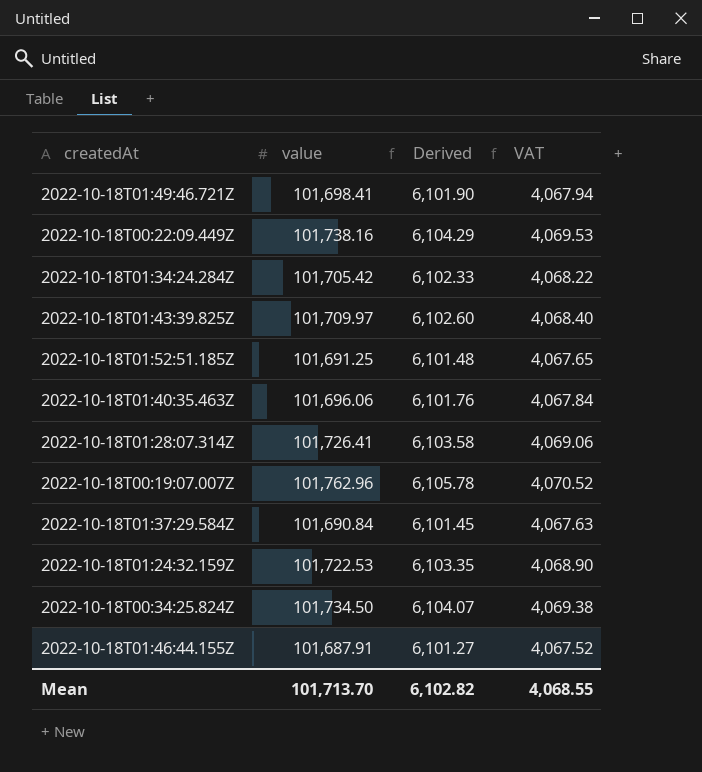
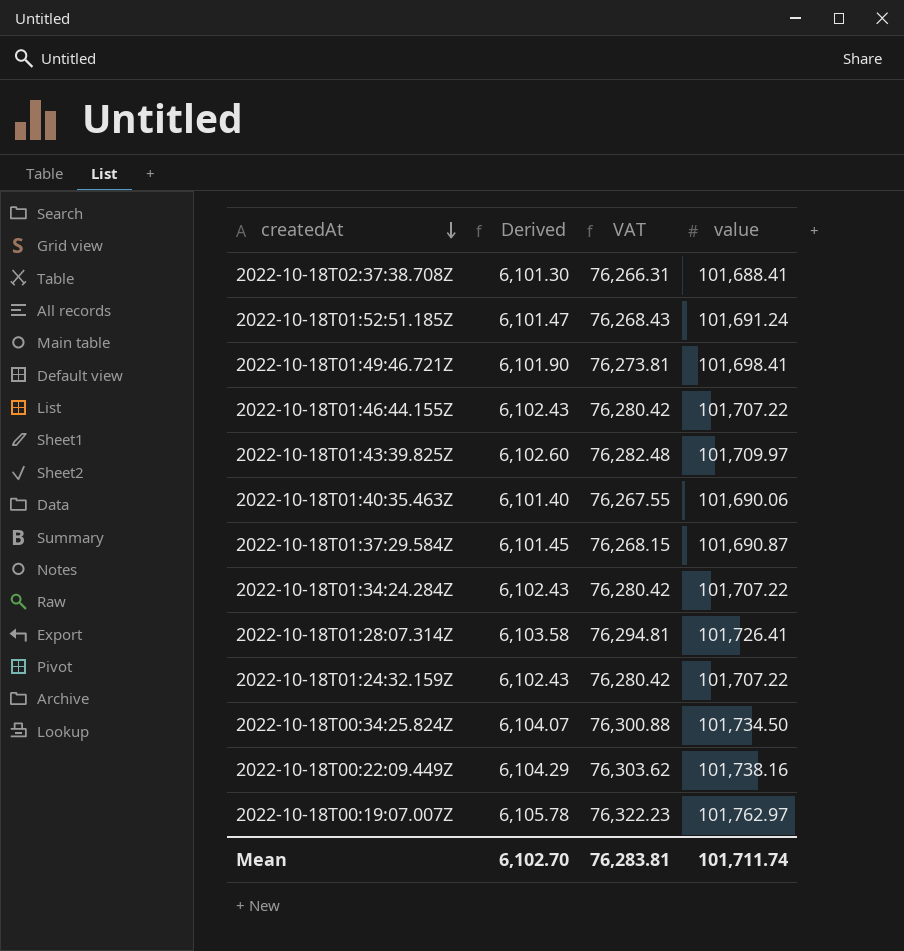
row order: none -> createdAt descending
column VAT | formula: [value] * 0.04 -> [value] * 0.75
column value | position: 2 -> 4
row 2022-10-18T02:37:38.708Z: none -> 6,101.30 | 76,266.31 | 101,688.41
2022-10-18T01:52:51.185Z | Derived: 6,101.48 -> 6,101.47
2022-10-18T01:52:51.185Z | value: 101,691.25 -> 101,691.24
2022-10-18T01:46:44.155Z | Derived: 6,101.27 -> 6,102.43
2022-10-18T01:46:44.155Z | value: 101,687.91 -> 101,707.22
2022-10-18T01:40:35.463Z | Derived: 6,101.76 -> 6,101.40
2022-10-18T01:40:35.463Z | value: 101,696.06 -> 101,690.06
2022-10-18T01:37:29.584Z | value: 101,690.84 -> 101,690.87
2022-10-18T01:34:24.284Z | Derived: 6,102.33 -> 6,102.43
2022-10-18T01:34:24.284Z | value: 101,705.42 -> 101,707.22
2022-10-18T01:24:32.159Z | Derived: 6,103.35 -> 6,102.43
2022-10-18T01:24:32.159Z | value: 101,722.53 -> 101,707.22
2022-10-18T00:19:07.007Z | value: 101,762.96 -> 101,762.97
Mean | Derived: 6,102.82 -> 6,102.70
Mean | VAT: 4,068.55 -> 76,283.81
Mean | value: 101,713.70 -> 101,711.74

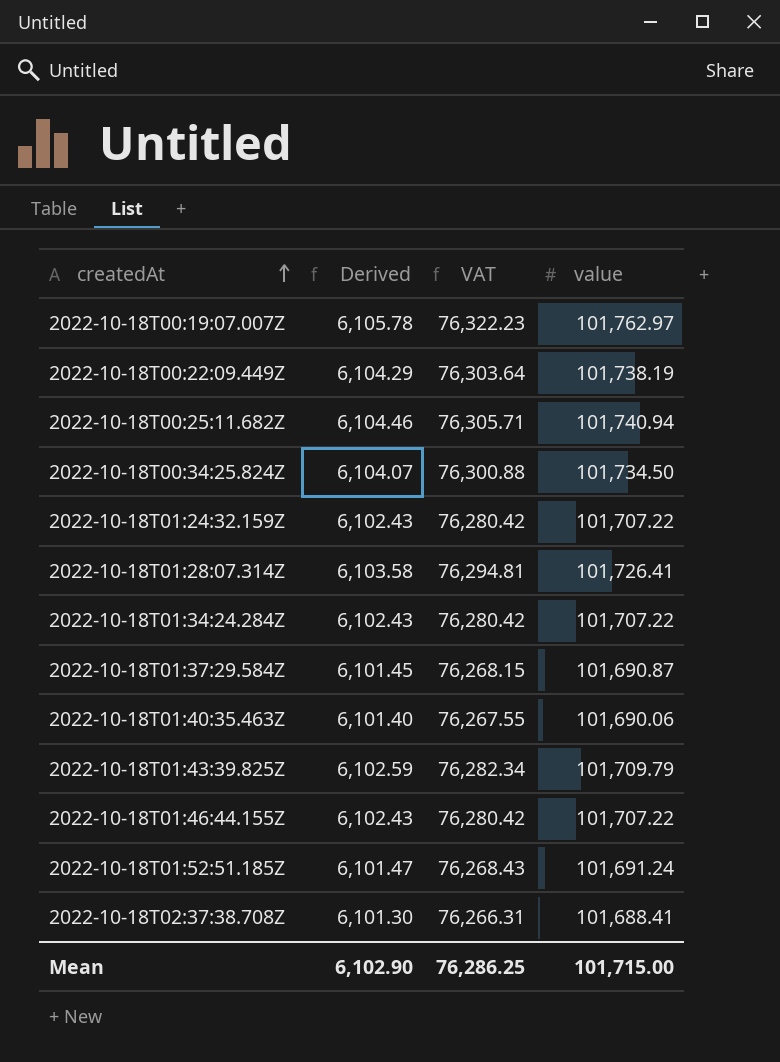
row order: createdAt descending -> createdAt ascending
row 2022-10-18T01:49:46.721Z: 6,101.90 | 76,273.81 | 101,698.41 -> none
2022-10-18T00:22:09.449Z | VAT: 76,303.62 -> 76,303.64
2022-10-18T00:22:09.449Z | value: 101,738.16 -> 101,738.19
row 2022-10-18T00:25:11.682Z: none -> 6,104.46 | 76,305.71 | 101,740.94
2022-10-18T01:43:39.825Z | Derived: 6,102.60 -> 6,102.59
2022-10-18T01:43:39.825Z | VAT: 76,282.48 -> 76,282.34
2022-10-18T01:43:39.825Z | value: 101,709.97 -> 101,709.79
Mean | Derived: 6,102.70 -> 6,102.90
Mean | VAT: 76,283.81 -> 76,286.25
Mean | value: 101,711.74 -> 101,715.00

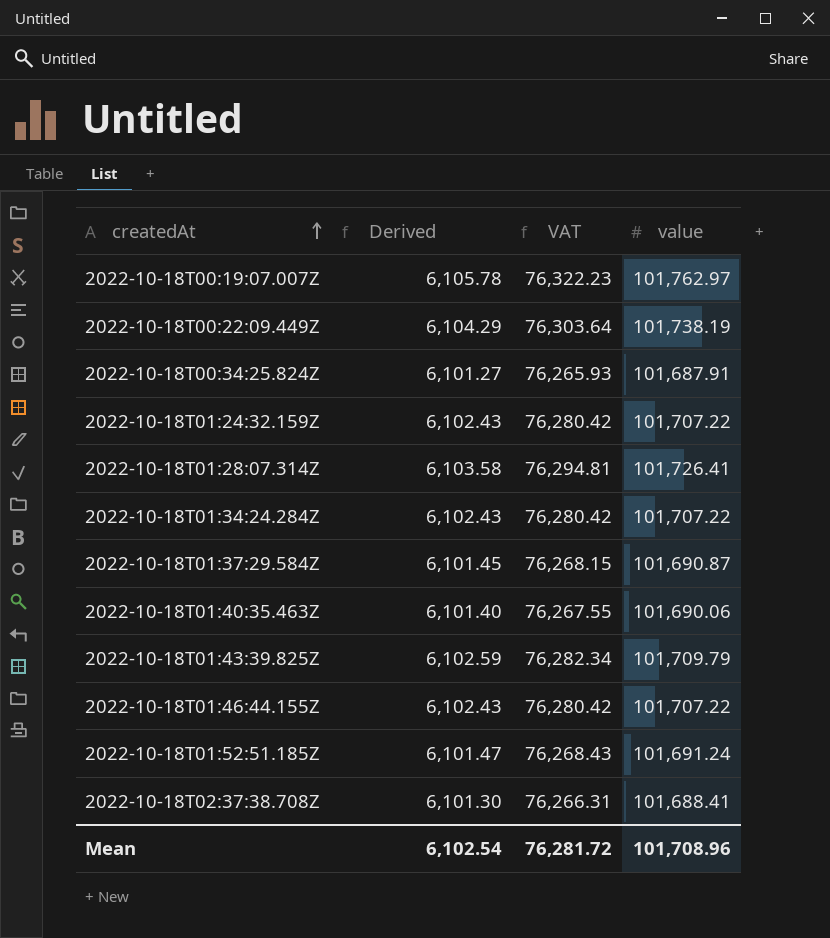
row 2022-10-18T00:25:11.682Z: 6,104.46 | 76,305.71 | 101,740.94 -> none
2022-10-18T00:34:25.824Z | Derived: 6,104.07 -> 6,101.27
2022-10-18T00:34:25.824Z | VAT: 76,300.88 -> 76,265.93
2022-10-18T00:34:25.824Z | value: 101,734.50 -> 101,687.91
Mean | Derived: 6,102.90 -> 6,102.54
Mean | VAT: 76,286.25 -> 76,281.72
Mean | value: 101,715.00 -> 101,708.96

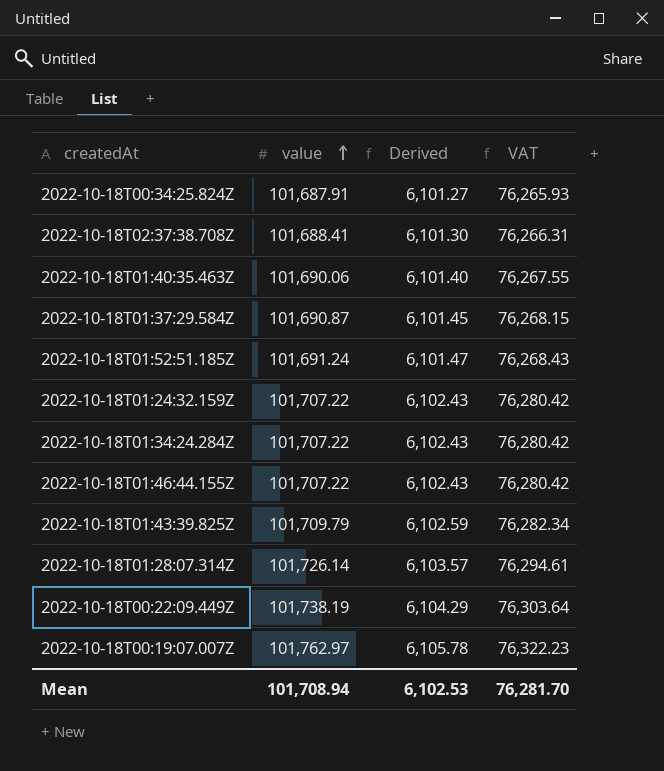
row order: createdAt ascending -> value ascending
column value | position: 4 -> 2
2022-10-18T01:28:07.314Z | value: 101,726.41 -> 101,726.14
2022-10-18T01:28:07.314Z | Derived: 6,103.58 -> 6,103.57
2022-10-18T01:28:07.314Z | VAT: 76,294.81 -> 76,294.61
Mean | value: 101,708.96 -> 101,708.94
Mean | Derived: 6,102.54 -> 6,102.53
Mean | VAT: 76,281.72 -> 76,281.70

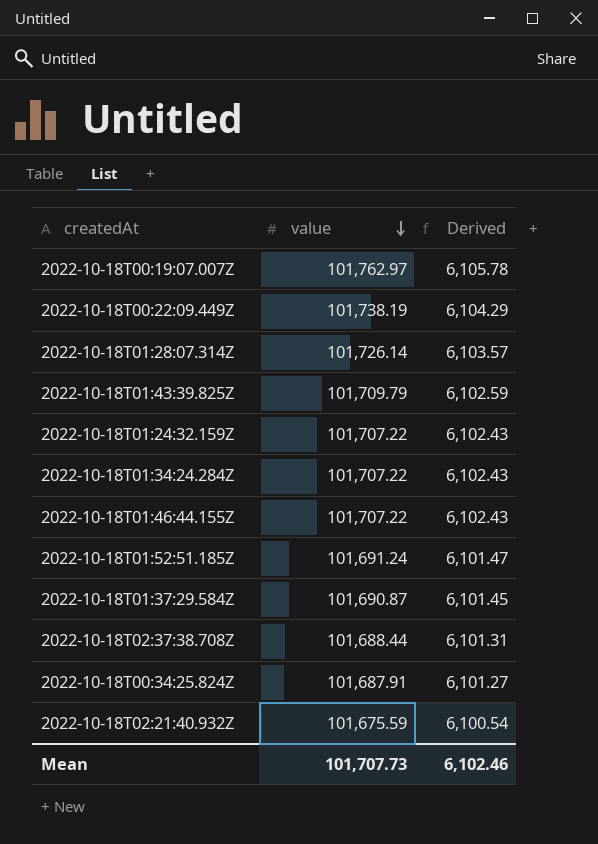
row order: value ascending -> value descending
column VAT | formula: [value] * 0.75 -> none
row 2022-10-18T01:40:35.463Z: 101,690.06 | 6,101.40 | 76,267.55 -> none
2022-10-18T02:37:38.708Z | value: 101,688.41 -> 101,688.44
2022-10-18T02:37:38.708Z | Derived: 6,101.30 -> 6,101.31
row 2022-10-18T02:21:40.932Z: none -> 101,675.59 | 6,100.54
Mean | value: 101,708.94 -> 101,707.73
Mean | Derived: 6,102.53 -> 6,102.46

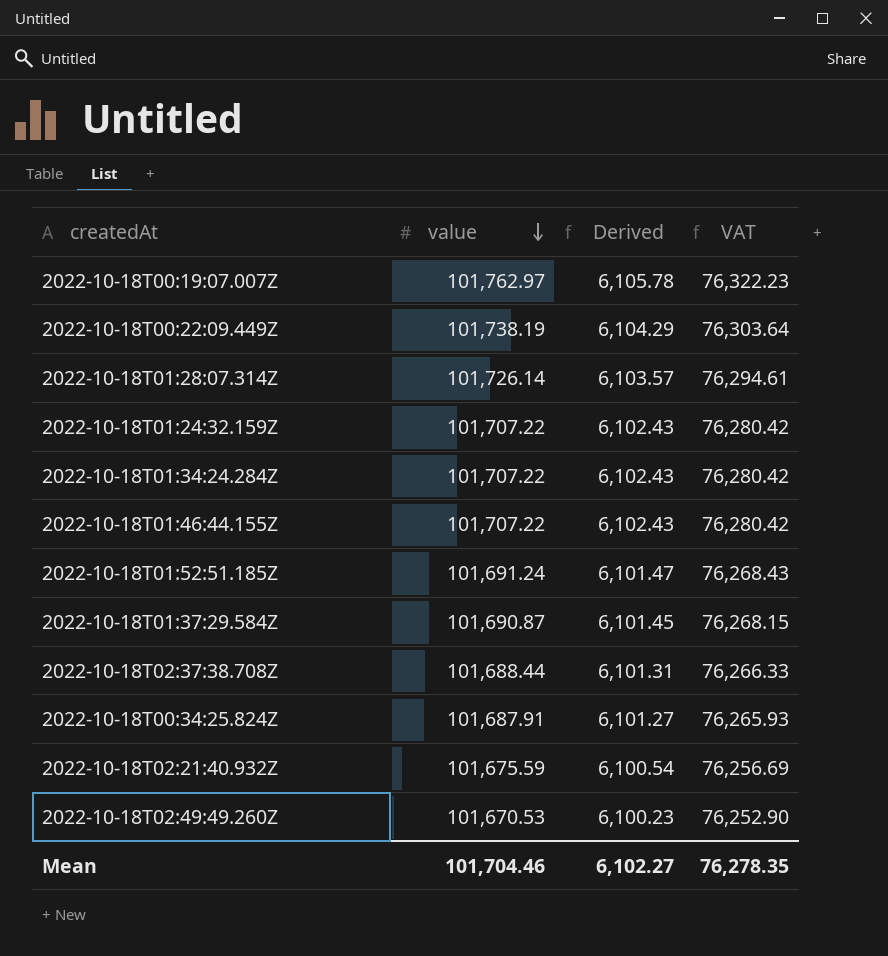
column VAT | formula: none -> [value] * 0.75
row 2022-10-18T01:43:39.825Z: 101,709.79 | 6,102.59 -> none
row 2022-10-18T02:49:49.260Z: none -> 101,670.53 | 6,100.23 | 76,252.90
Mean | value: 101,707.73 -> 101,704.46
Mean | Derived: 6,102.46 -> 6,102.27

